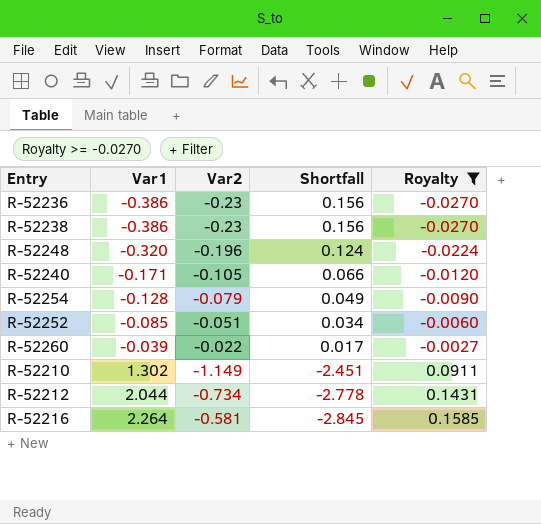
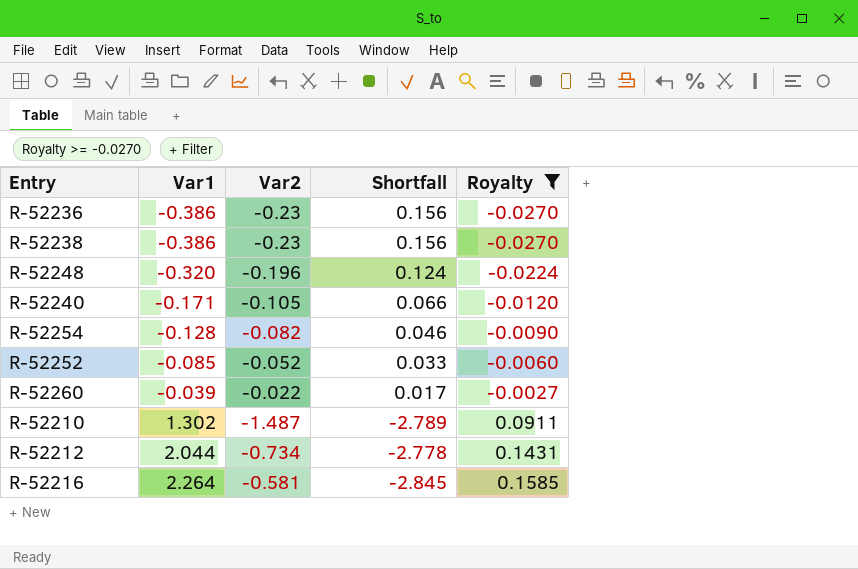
R-52254 | Var2: -0.079 -> -0.082
R-52254 | Shortfall: 0.049 -> 0.046
R-52252 | Var2: -0.051 -> -0.052
R-52252 | Shortfall: 0.034 -> 0.033
R-52210 | Var2: -1.149 -> -1.487
R-52210 | Shortfall: -2.451 -> -2.789

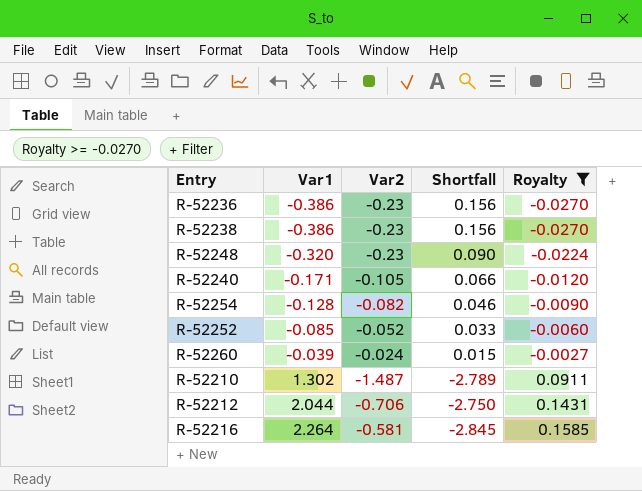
R-52248 | Var2: -0.196 -> -0.23
R-52248 | Shortfall: 0.124 -> 0.090
R-52260 | Var2: -0.022 -> -0.024
R-52260 | Shortfall: 0.017 -> 0.015
R-52212 | Var2: -0.734 -> -0.706
R-52212 | Shortfall: -2.778 -> -2.750

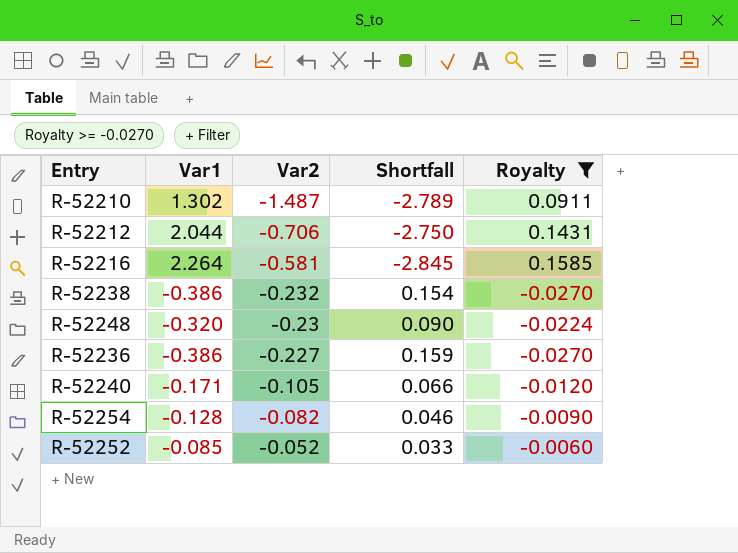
row order: Var1 ascending -> Var2 ascending
row R-52260: -0.039 | -0.024 | 0.015 | -0.0027 -> none
R-52238 | Var2: -0.23 -> -0.232
R-52238 | Shortfall: 0.156 -> 0.154
R-52236 | Var2: -0.23 -> -0.227
R-52236 | Shortfall: 0.156 -> 0.159

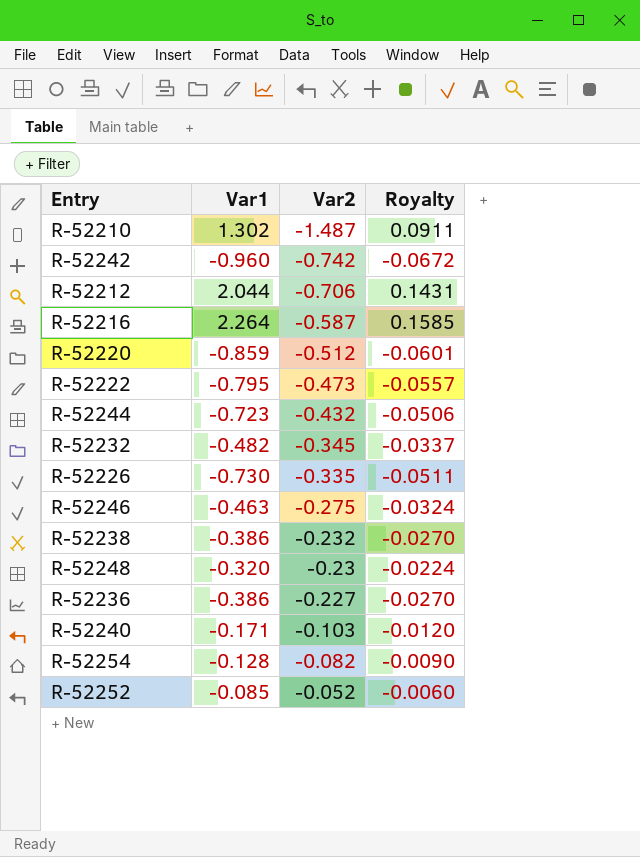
filter: Royalty >= -0.0270 -> none
column Shortfall | formula: [Var2] - [Var1] -> none
R-52216 | Var2: -0.581 -> -0.587
R-52240 | Var2: -0.105 -> -0.103

